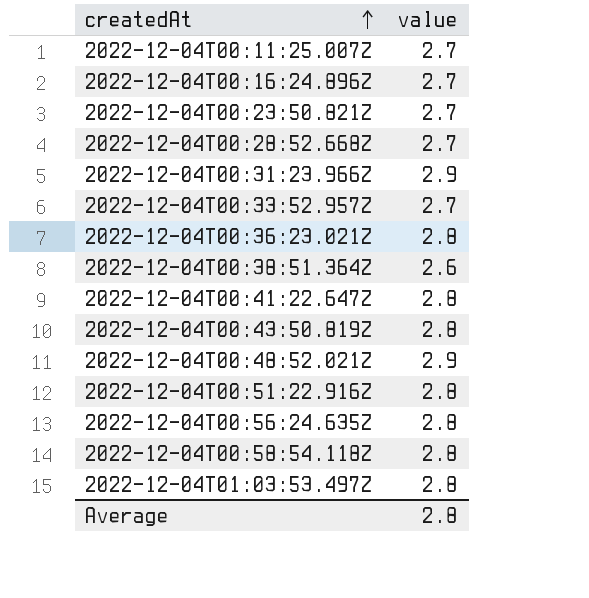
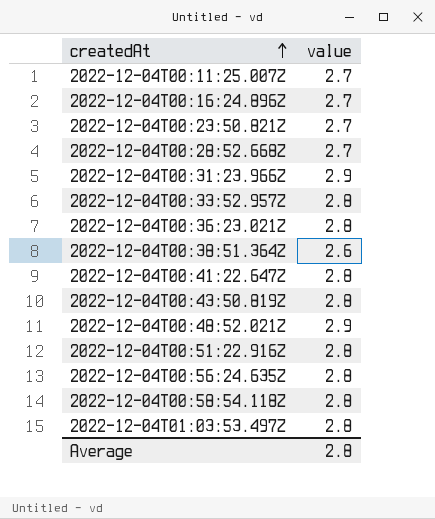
2022-12-04T00:33:52.957Z | value: 2.7 -> 2.8

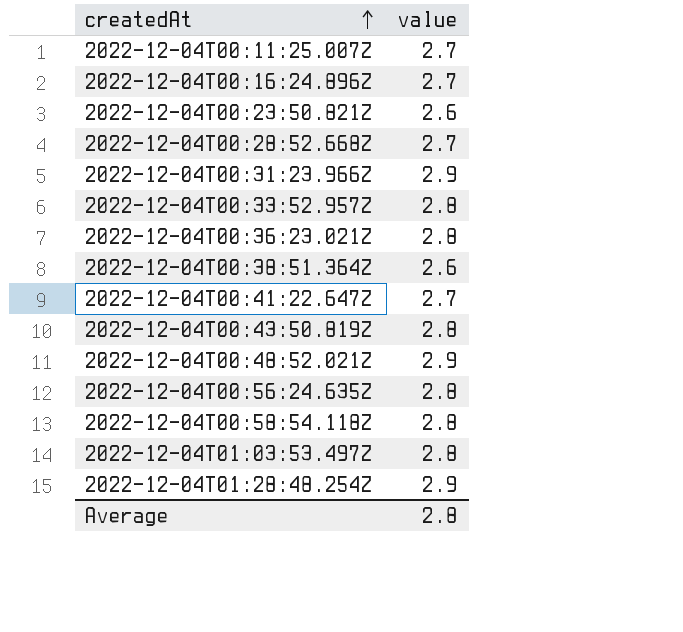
row 2022-12-04T00:51:22.916Z: 2.8 -> none
2022-12-04T00:23:50.821Z | value: 2.7 -> 2.6
2022-12-04T00:41:22.647Z | value: 2.8 -> 2.7
row 2022-12-04T01:28:48.254Z: none -> 2.9

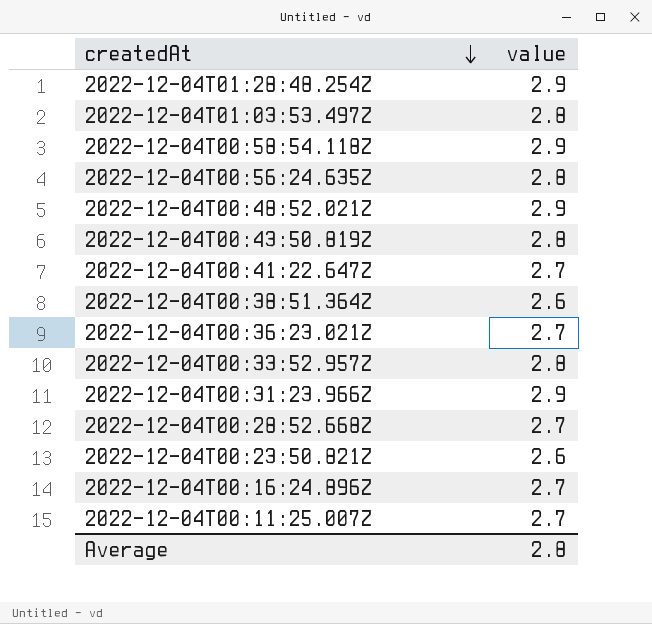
row order: createdAt ascending -> createdAt descending
2022-12-04T00:58:54.118Z | value: 2.8 -> 2.9
2022-12-04T00:36:23.021Z | value: 2.8 -> 2.7

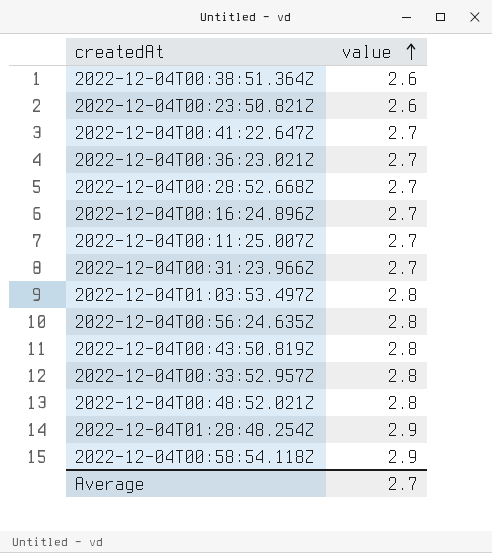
row order: createdAt descending -> value ascending
2022-12-04T00:31:23.966Z | value: 2.9 -> 2.7
2022-12-04T00:48:52.021Z | value: 2.9 -> 2.8
Average | value: 2.8 -> 2.7

